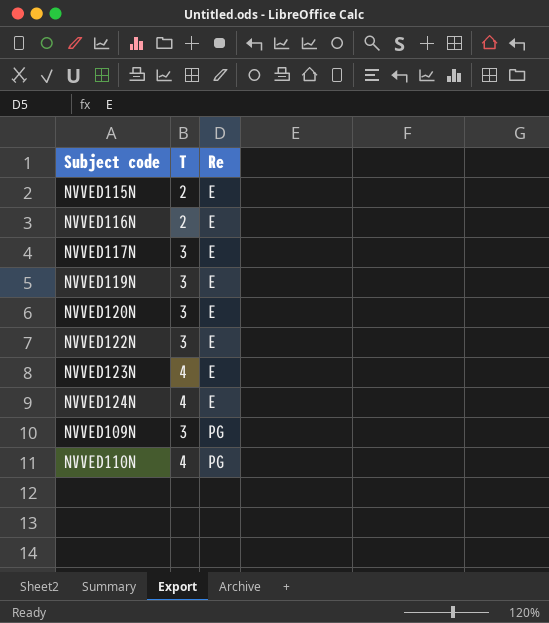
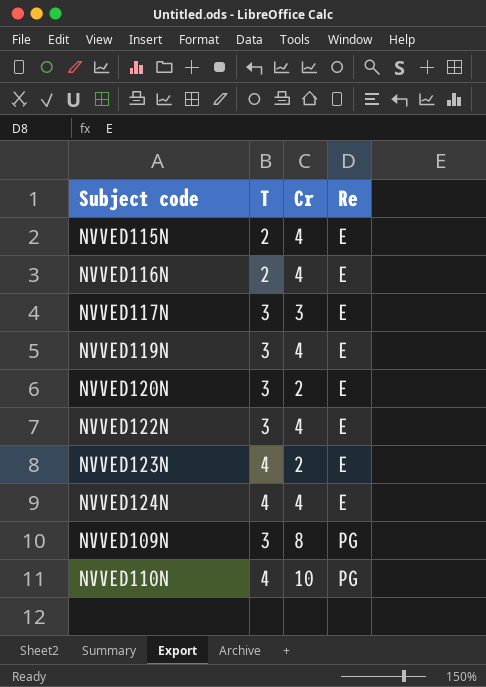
column Cr | position: none -> 3

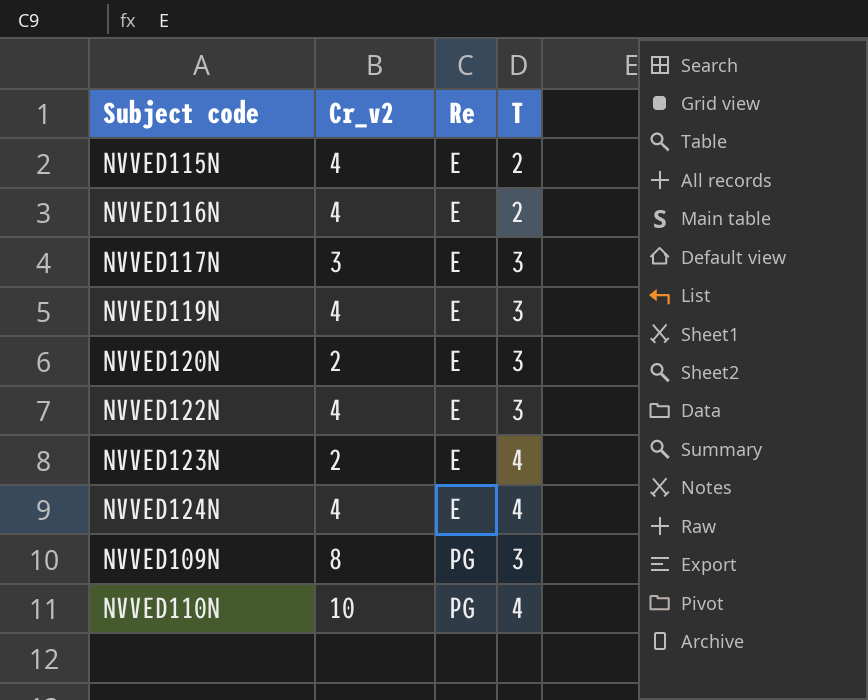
column name: Cr -> Cr_v2
column T | position: 2 -> 4

